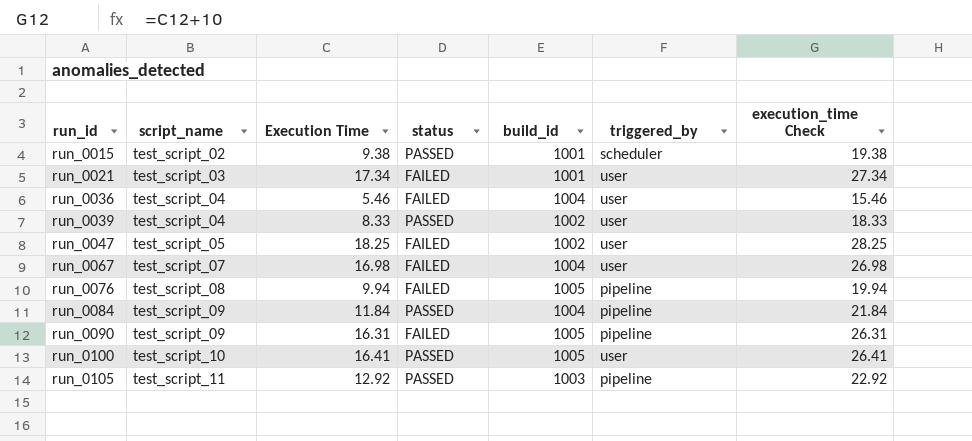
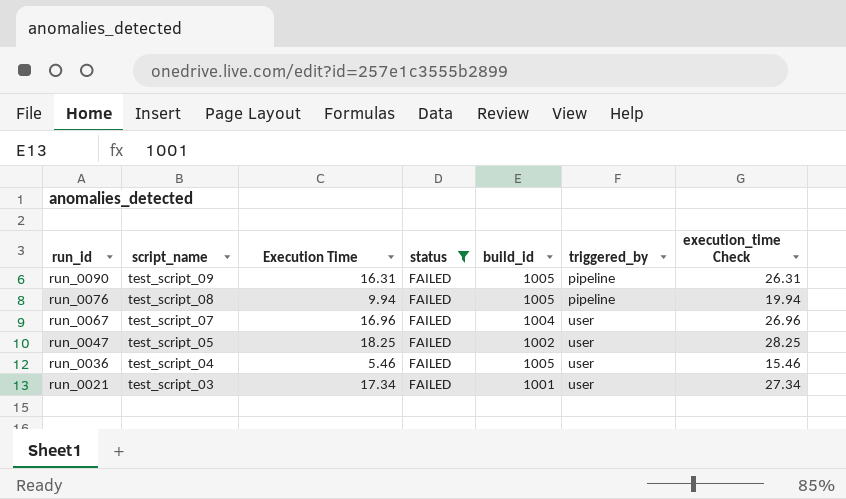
filter: none -> status = FAILED
row order: run_id ascending -> run_id descending
run_0067 | Execution Time: 16.98 -> 16.96
run_0067 | execution_time Check: 26.98 -> 26.96
run_0036 | build_id: 1004 -> 1005

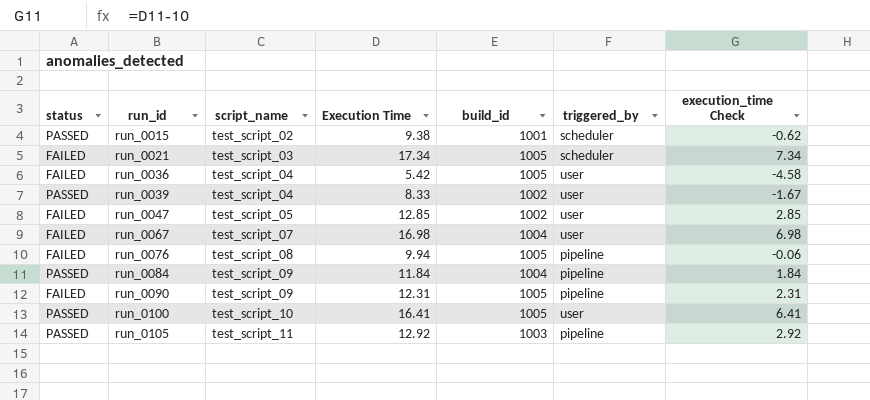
filter: status = FAILED -> none
row order: run_id descending -> run_id ascending
column status | position: 4 -> 1
column execution_time Check | formula: [Execution Time] + 10 -> [Execution Time] - 10
run_0021 | build_id: 1001 -> 1005
run_0021 | triggered_by: user -> scheduler
run_0036 | Execution Time: 5.46 -> 5.42
run_0047 | Execution Time: 18.25 -> 12.85
run_0067 | Execution Time: 16.96 -> 16.98
run_0090 | Execution Time: 16.31 -> 12.31

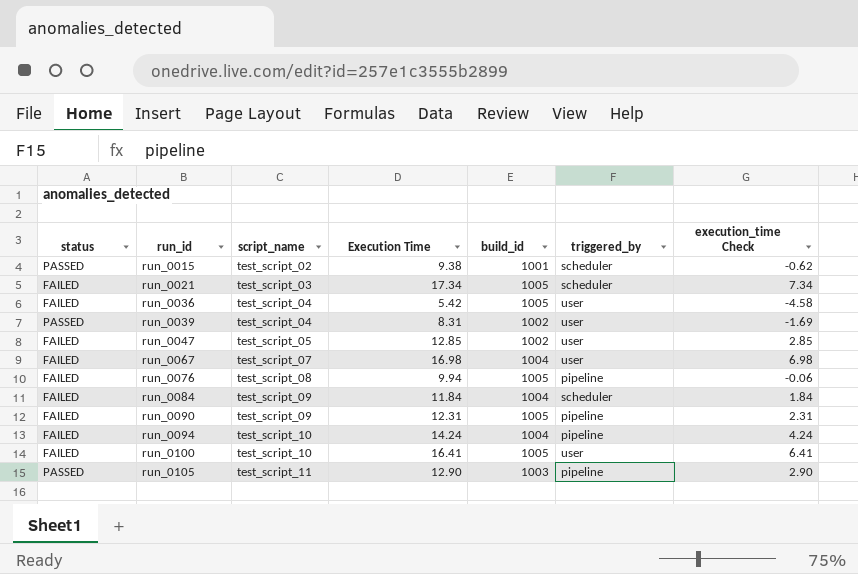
run_0039 | Execution Time: 8.33 -> 8.31
run_0039 | execution_time Check: -1.67 -> -1.69
run_0084 | status: PASSED -> FAILED
run_0084 | triggered_by: pipeline -> scheduler
row run_0094: none -> FAILED | test_script_10 | 14.24 | 1004 | pipeline | 4.24
run_0100 | status: PASSED -> FAILED
run_0105 | Execution Time: 12.92 -> 12.90
run_0105 | execution_time Check: 2.92 -> 2.90

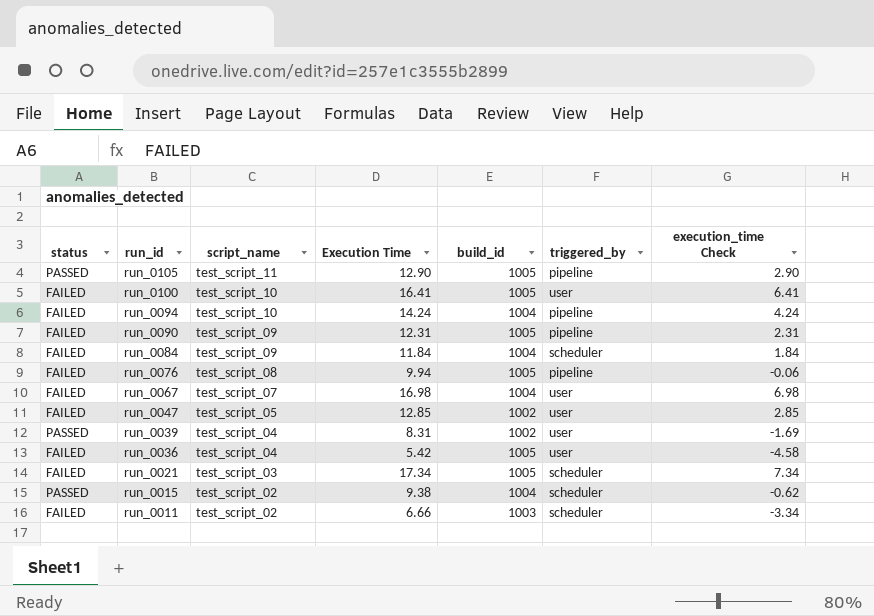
row order: run_id ascending -> run_id descending
run_0105 | build_id: 1003 -> 1005
run_0015 | build_id: 1001 -> 1004
row run_0011: none -> FAILED | test_script_02 | 6.66 | 1003 | scheduler | -3.34

